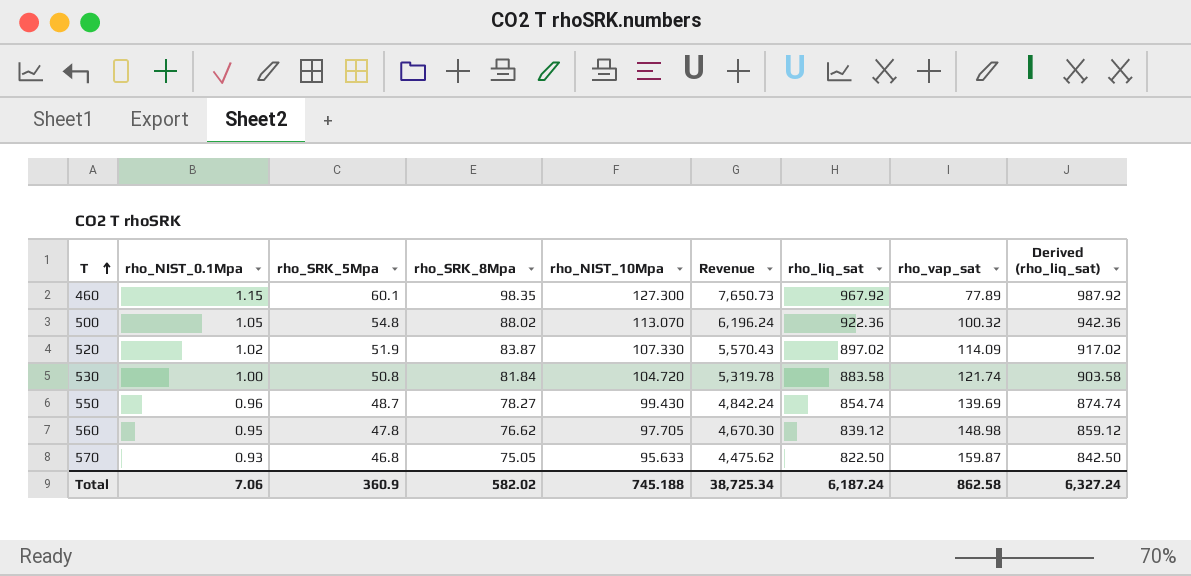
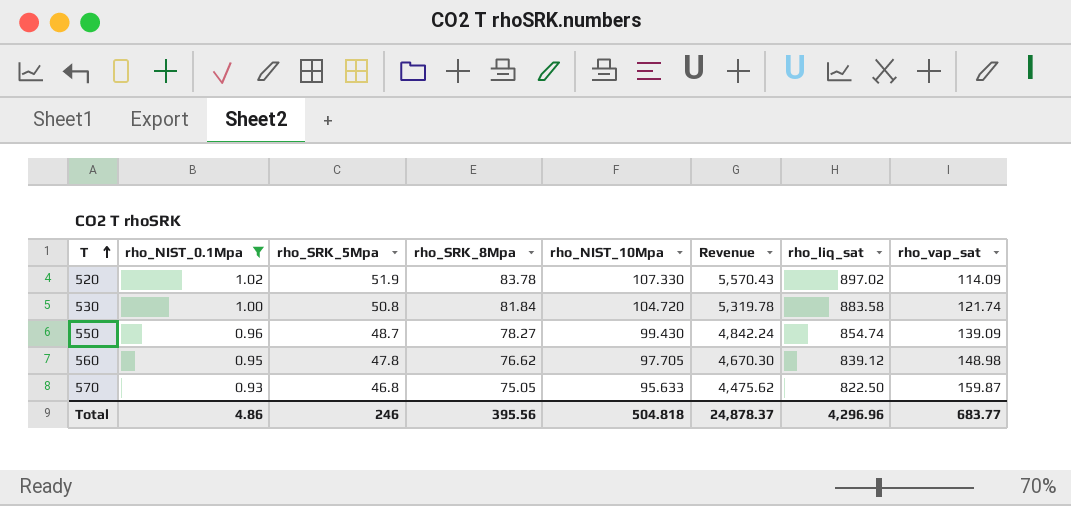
filter: none -> rho_NIST_0.1Mpa <= 1.02
column Derived (rho_liq_sat) | formula: [rho_liq_sat] + 20 -> none
520 | rho_SRK_8Mpa: 83.87 -> 83.78
550 | rho_vap_sat: 139.69 -> 139.09
Total | rho_NIST_0.1Mpa: 7.06 -> 4.86
Total | rho_SRK_5Mpa: 360.9 -> 246
Total | rho_SRK_8Mpa: 582.02 -> 395.56
Total | rho_NIST_10Mpa: 745.188 -> 504.818
Total | Revenue: 38,725.34 -> 24,878.37
Total | rho_liq_sat: 6,187.24 -> 4,296.96
Total | rho_vap_sat: 862.58 -> 683.77

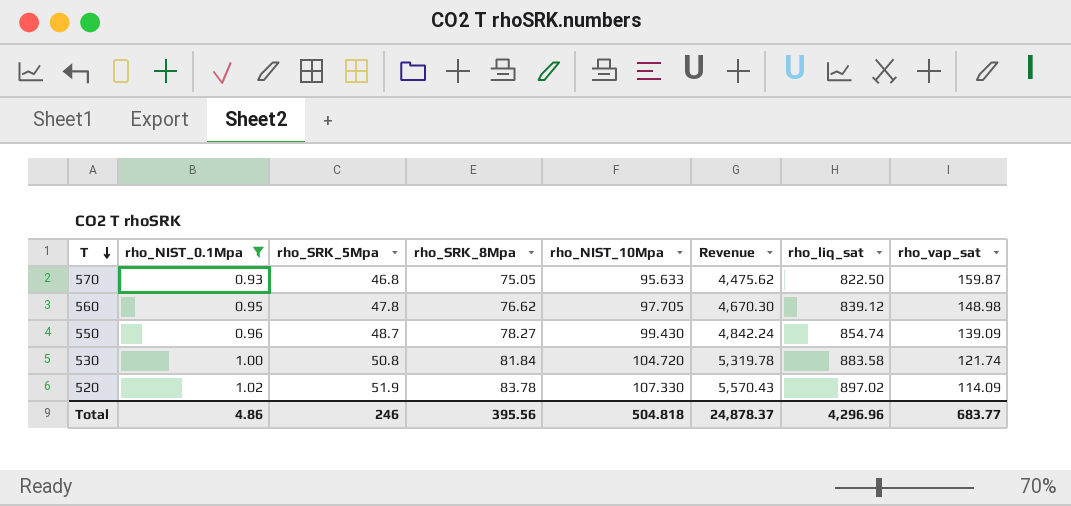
row order: T ascending -> T descending

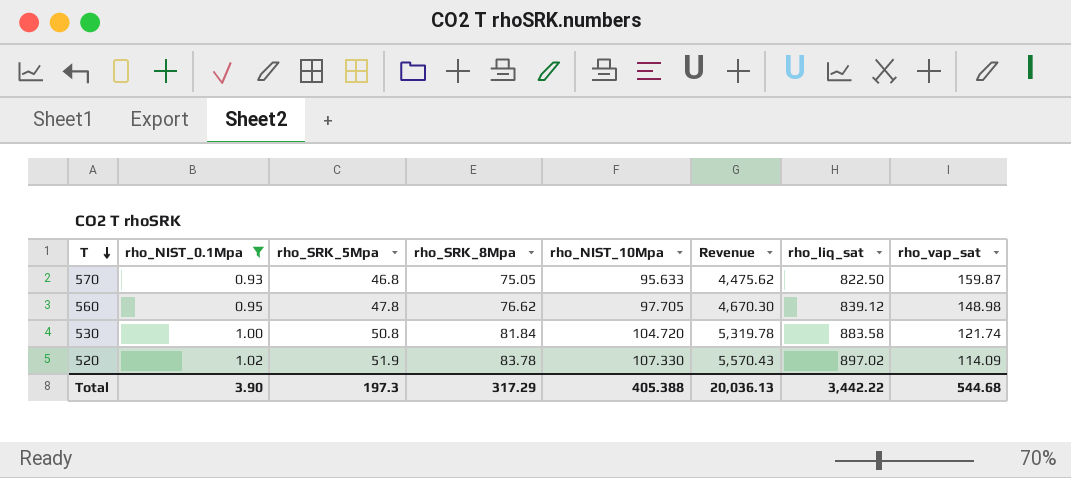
row 550: 0.96 | 48.7 | 78.27 | 99.430 | 4,842.24 | 854.74 | 139.09 -> none
Total | rho_NIST_0.1Mpa: 4.86 -> 3.90
Total | rho_SRK_5Mpa: 246 -> 197.3
Total | rho_SRK_8Mpa: 395.56 -> 317.29
Total | rho_NIST_10Mpa: 504.818 -> 405.388
Total | Revenue: 24,878.37 -> 20,036.13
Total | rho_liq_sat: 4,296.96 -> 3,442.22
Total | rho_vap_sat: 683.77 -> 544.68

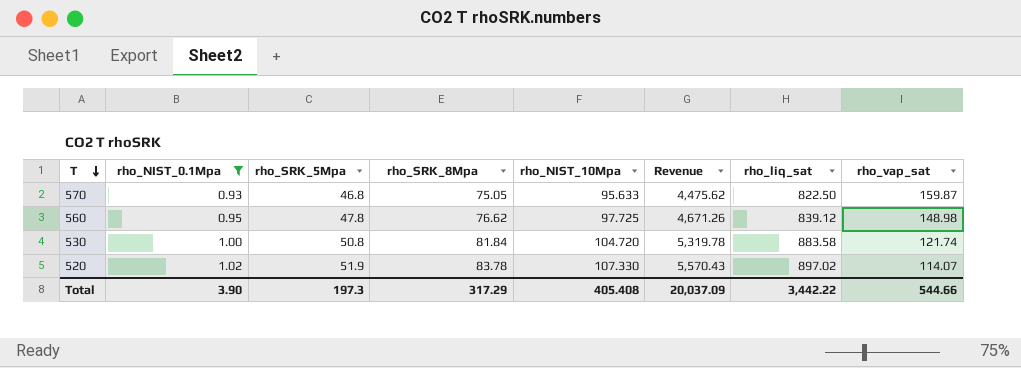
560 | rho_NIST_10Mpa: 97.705 -> 97.725
560 | Revenue: 4,670.30 -> 4,671.26
520 | rho_vap_sat: 114.09 -> 114.07
Total | rho_NIST_10Mpa: 405.388 -> 405.408
Total | Revenue: 20,036.13 -> 20,037.09
Total | rho_vap_sat: 544.68 -> 544.66

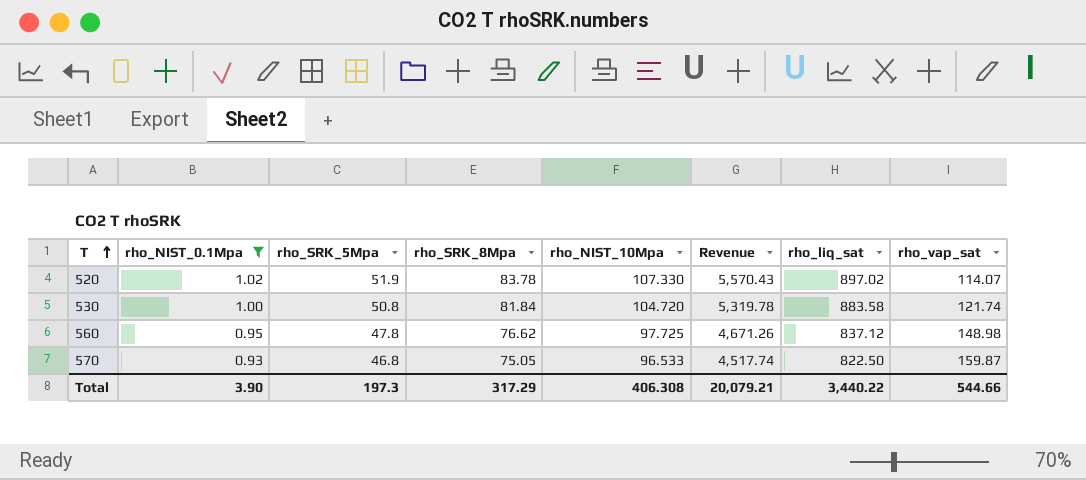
row order: T descending -> T ascending
560 | rho_liq_sat: 839.12 -> 837.12
570 | rho_NIST_10Mpa: 95.633 -> 96.533
570 | Revenue: 4,475.62 -> 4,517.74
Total | rho_NIST_10Mpa: 405.408 -> 406.308
Total | Revenue: 20,037.09 -> 20,079.21
Total | rho_liq_sat: 3,442.22 -> 3,440.22

